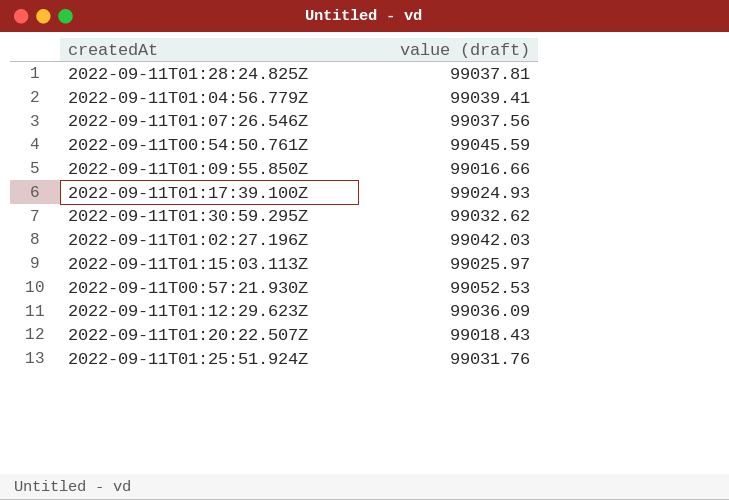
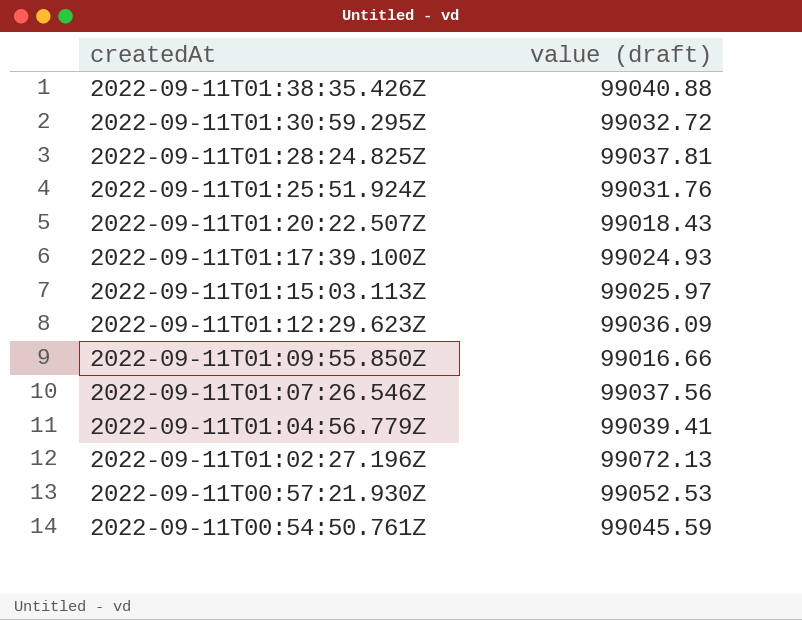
row order: none -> createdAt descending
row 2022-09-11T01:38:35.426Z: none -> 99040.88
2022-09-11T01:30:59.295Z | value (draft): 99032.62 -> 99032.72
2022-09-11T01:02:27.196Z | value (draft): 99042.03 -> 99072.13

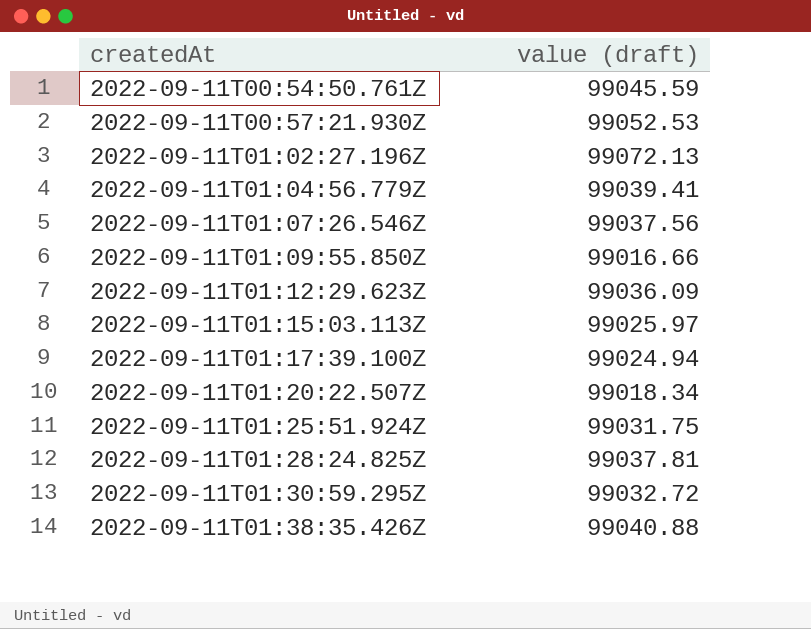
row order: createdAt descending -> createdAt ascending
2022-09-11T01:17:39.100Z | value (draft): 99024.93 -> 99024.94
2022-09-11T01:20:22.507Z | value (draft): 99018.43 -> 99018.34
2022-09-11T01:25:51.924Z | value (draft): 99031.76 -> 99031.75

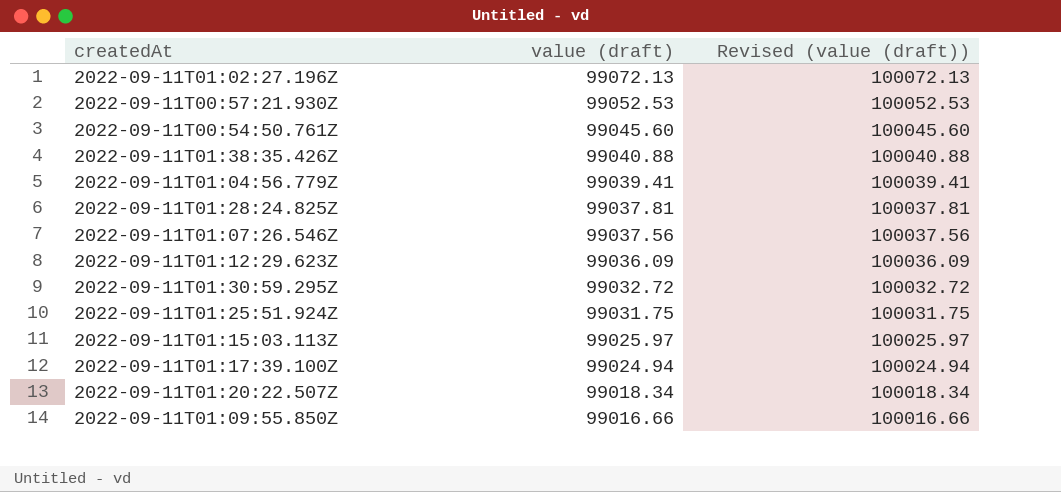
row order: createdAt ascending -> value (draft) descending
column Revised (value (draft)) | formula: none -> [value (draft)] + 1000
2022-09-11T00:54:50.761Z | value (draft): 99045.59 -> 99045.60

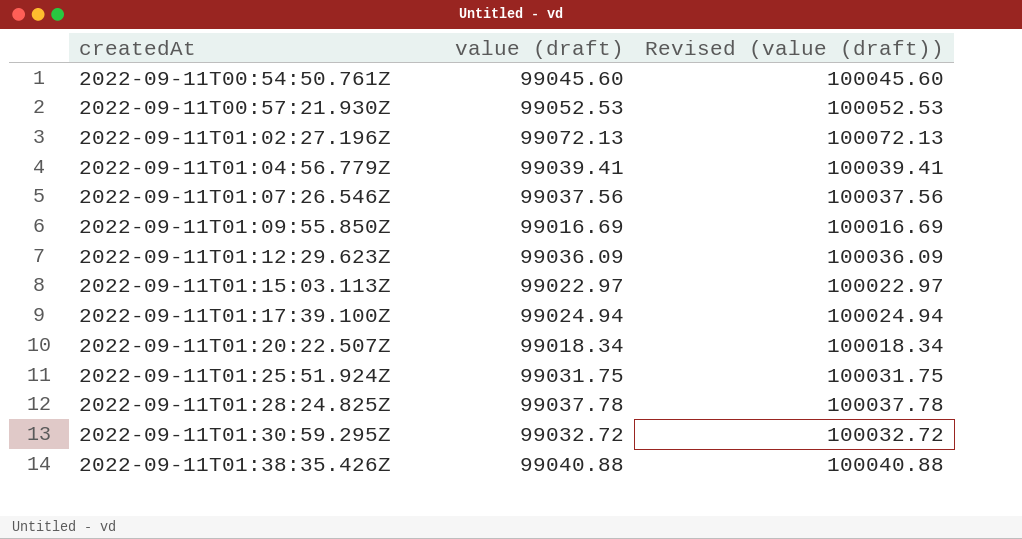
row order: value (draft) descending -> createdAt ascending
2022-09-11T01:09:55.850Z | value (draft): 99016.66 -> 99016.69
2022-09-11T01:09:55.850Z | Revised (value (draft)): 100016.66 -> 100016.69
2022-09-11T01:15:03.113Z | value (draft): 99025.97 -> 99022.97
2022-09-11T01:15:03.113Z | Revised (value (draft)): 100025.97 -> 100022.97
2022-09-11T01:28:24.825Z | value (draft): 99037.81 -> 99037.78
2022-09-11T01:28:24.825Z | Revised (value (draft)): 100037.81 -> 100037.78

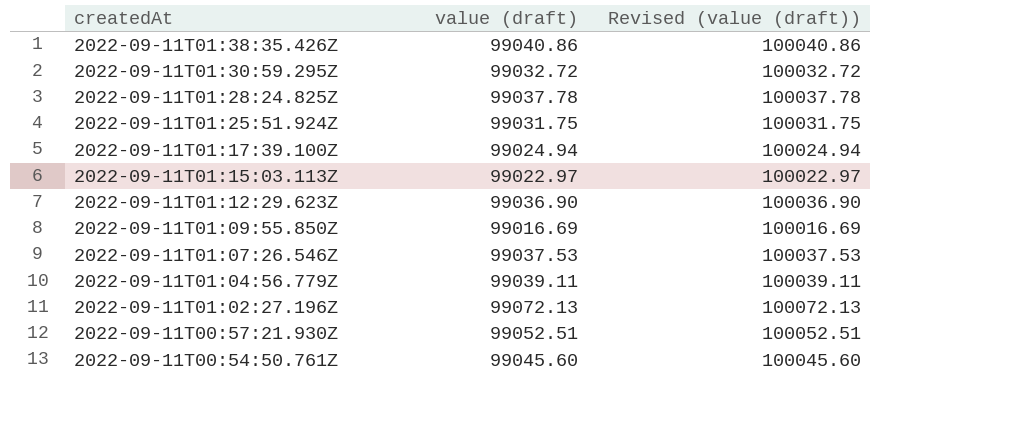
row order: createdAt ascending -> createdAt descending
row 2022-09-11T01:20:22.507Z: 99018.34 | 100018.34 -> none
2022-09-11T01:38:35.426Z | value (draft): 99040.88 -> 99040.86
2022-09-11T01:38:35.426Z | Revised (value (draft)): 100040.88 -> 100040.86
2022-09-11T01:12:29.623Z | value (draft): 99036.09 -> 99036.90
2022-09-11T01:12:29.623Z | Revised (value (draft)): 100036.09 -> 100036.90
2022-09-11T01:07:26.546Z | value (draft): 99037.56 -> 99037.53
2022-09-11T01:07:26.546Z | Revised (value (draft)): 100037.56 -> 100037.53
2022-09-11T01:04:56.779Z | value (draft): 99039.41 -> 99039.11
2022-09-11T01:04:56.779Z | Revised (value (draft)): 100039.41 -> 100039.11
2022-09-11T00:57:21.930Z | value (draft): 99052.53 -> 99052.51
2022-09-11T00:57:21.930Z | Revised (value (draft)): 100052.53 -> 100052.51

